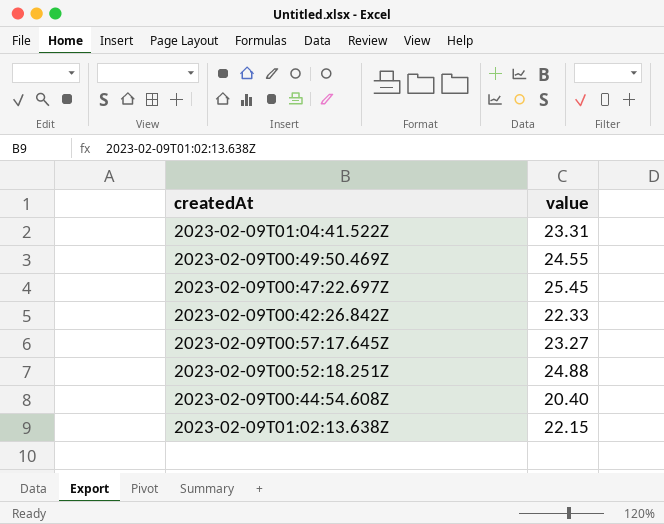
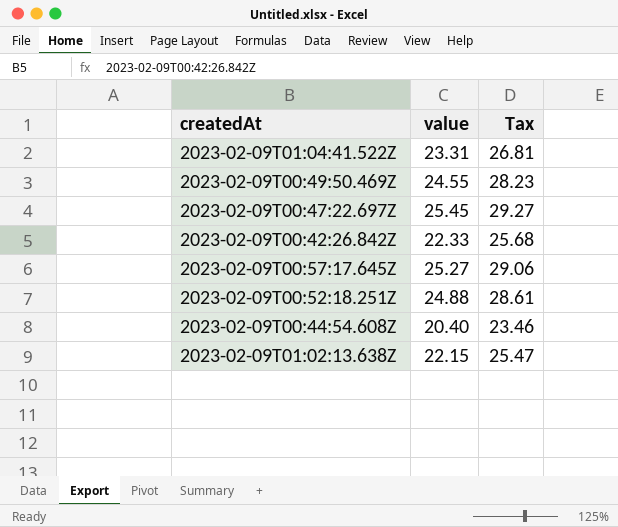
column Tax | formula: none -> [value] * 1.15
2023-02-09T00:57:17.645Z | value: 23.27 -> 25.27

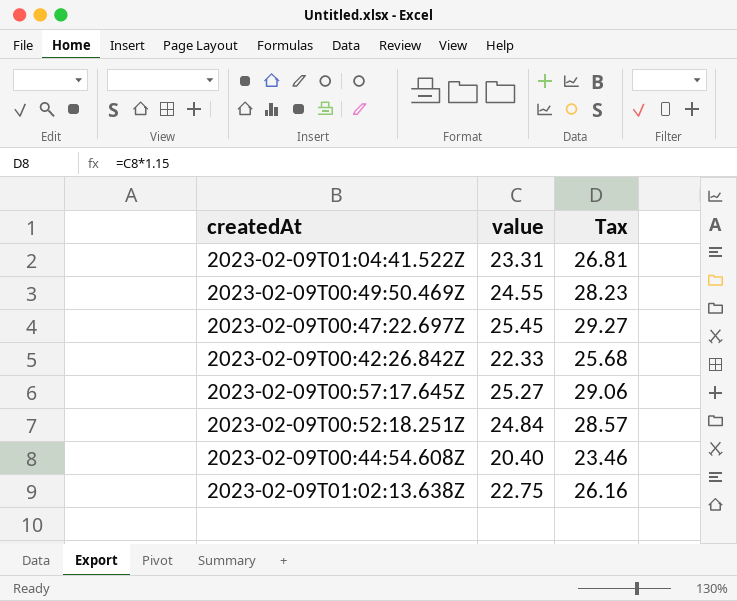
2023-02-09T00:52:18.251Z | value: 24.88 -> 24.84
2023-02-09T00:52:18.251Z | Tax: 28.61 -> 28.57
2023-02-09T01:02:13.638Z | value: 22.15 -> 22.75
2023-02-09T01:02:13.638Z | Tax: 25.47 -> 26.16

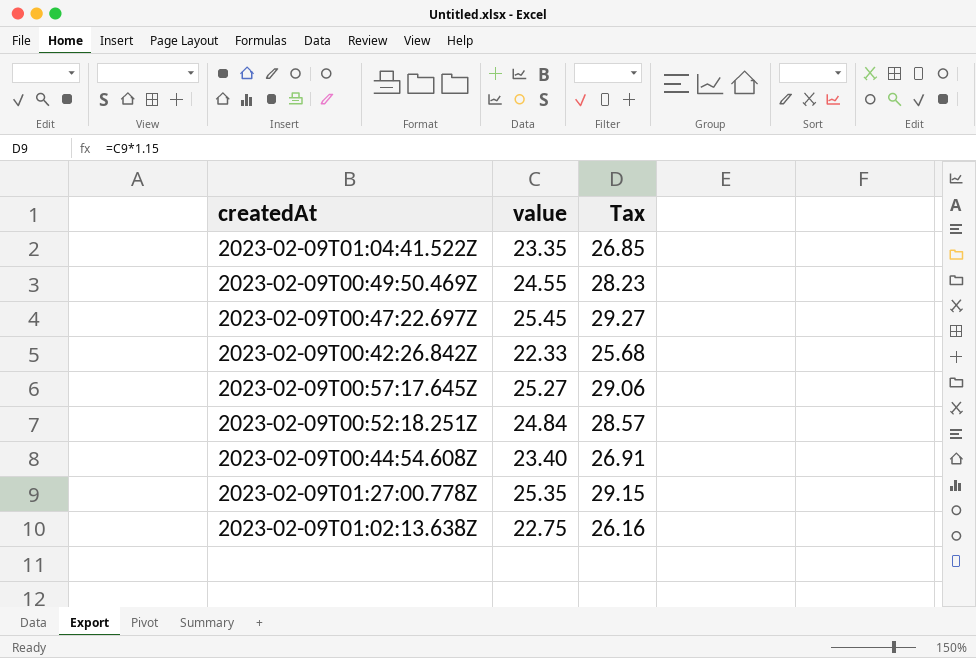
2023-02-09T01:04:41.522Z | value: 23.31 -> 23.35
2023-02-09T01:04:41.522Z | Tax: 26.81 -> 26.85
2023-02-09T00:44:54.608Z | value: 20.40 -> 23.40
2023-02-09T00:44:54.608Z | Tax: 23.46 -> 26.91
row 2023-02-09T01:27:00.778Z: none -> 25.35 | 29.15

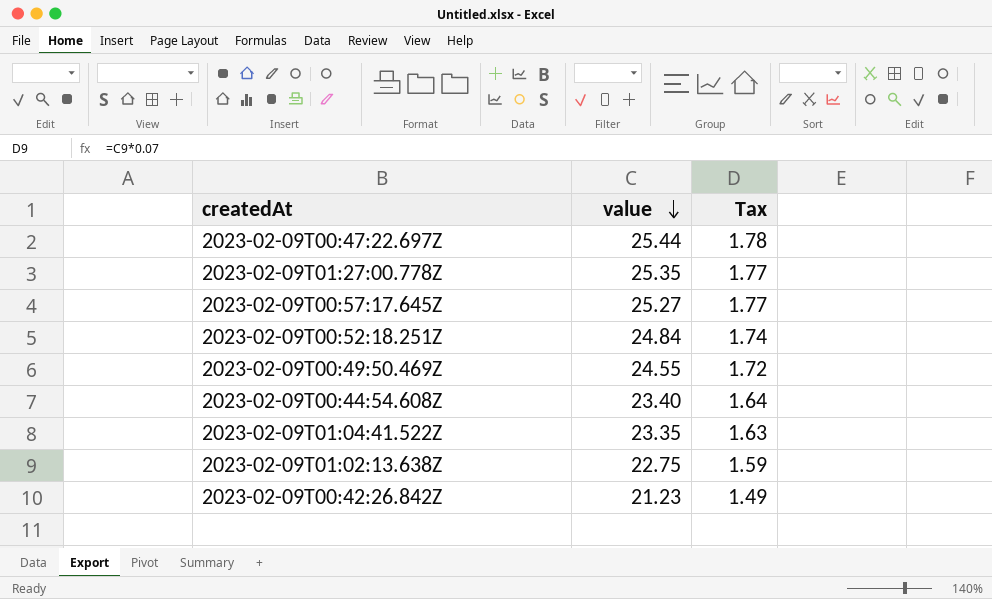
row order: none -> value descending
column Tax | formula: [value] * 1.15 -> [value] * 0.07
2023-02-09T00:47:22.697Z | value: 25.45 -> 25.44
2023-02-09T00:42:26.842Z | value: 22.33 -> 21.23

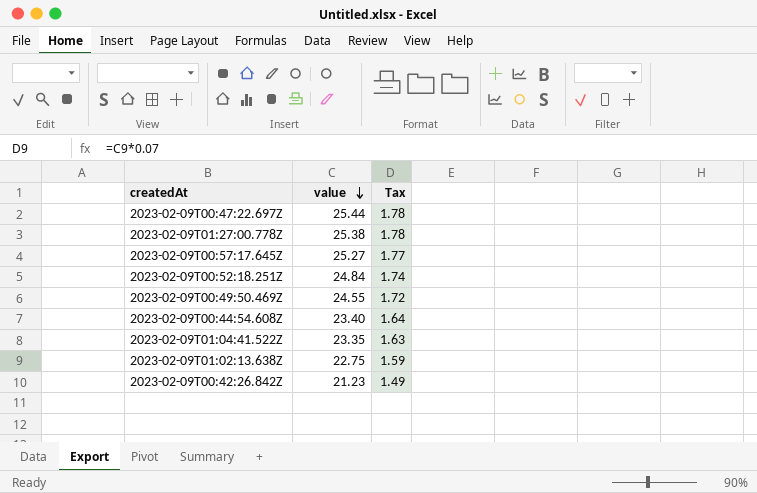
2023-02-09T01:27:00.778Z | value: 25.35 -> 25.38
2023-02-09T01:27:00.778Z | Tax: 1.77 -> 1.78

